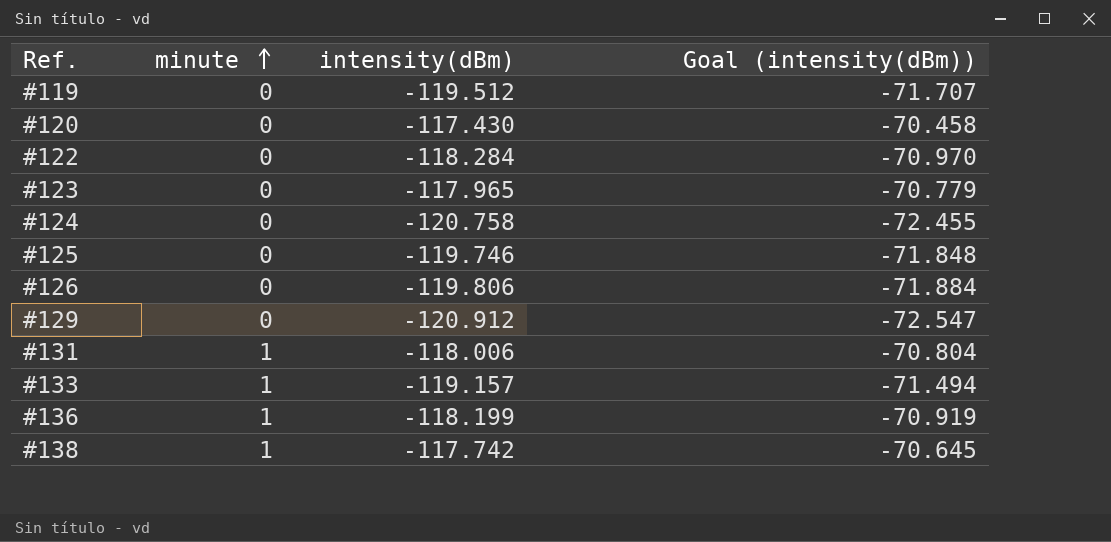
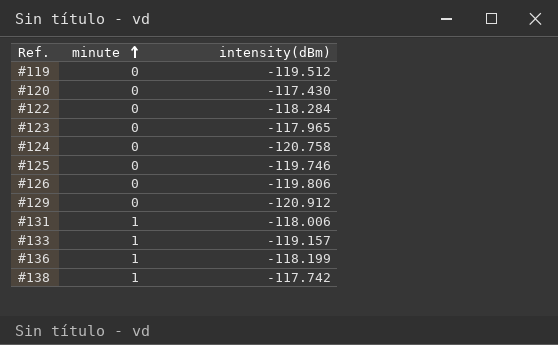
column Goal (intensity(dBm)) | formula: [intensity(dBm)] * 0.6 -> none

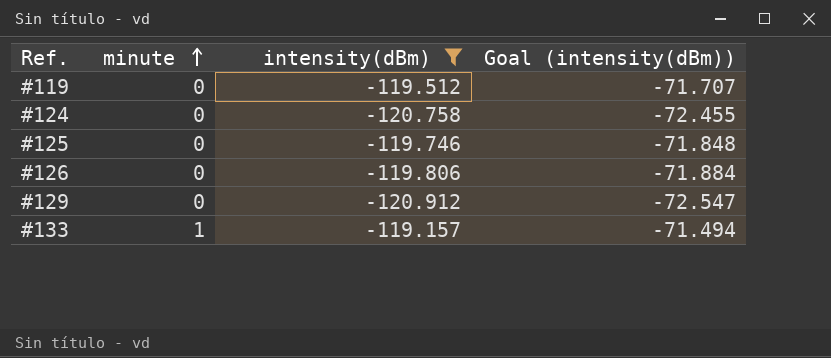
filter: none -> intensity(dBm) <= -119.157
column Goal (intensity(dBm)) | formula: none -> [intensity(dBm)] * 0.6

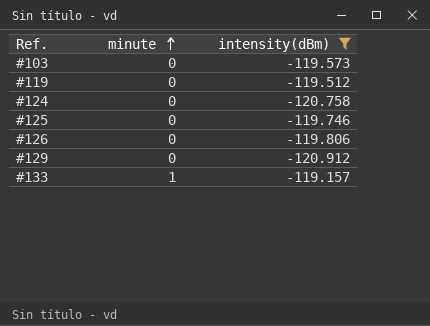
column Goal (intensity(dBm)) | formula: [intensity(dBm)] * 0.6 -> none
row #103: none -> 0 | -119.573

